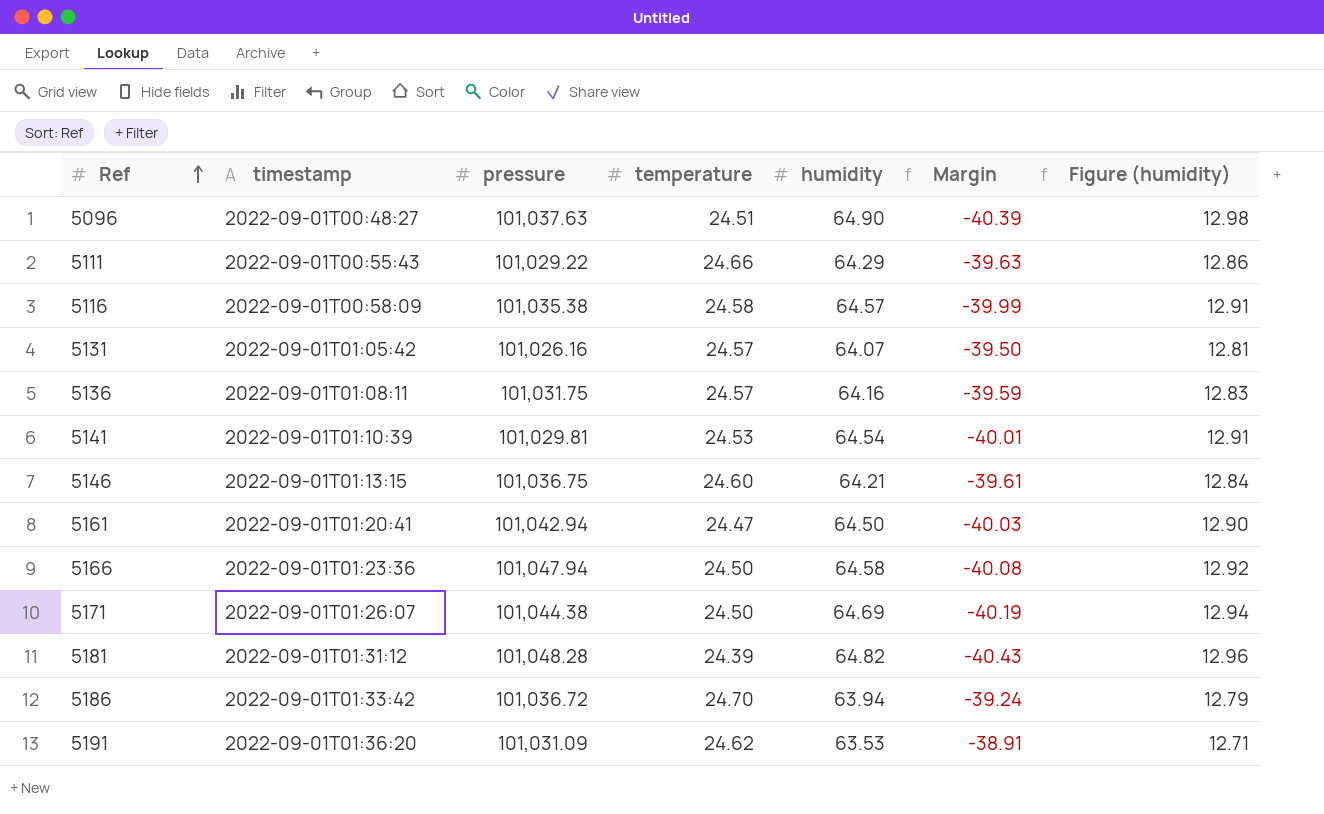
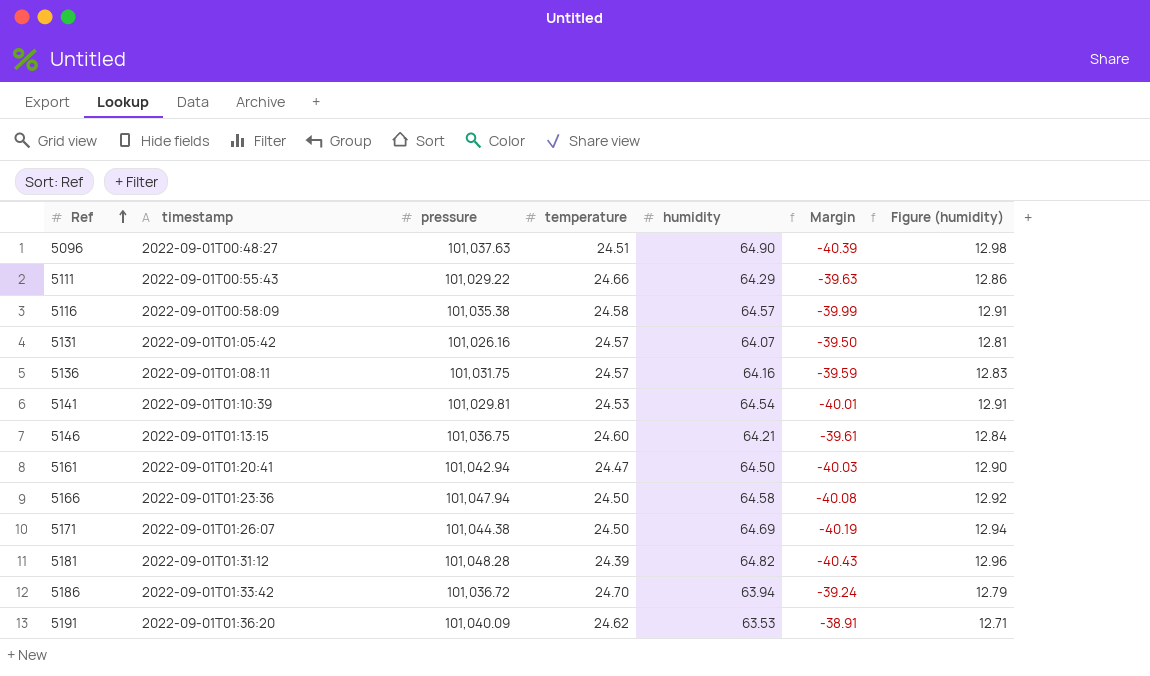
5191 | pressure: 101,031.09 -> 101,040.09

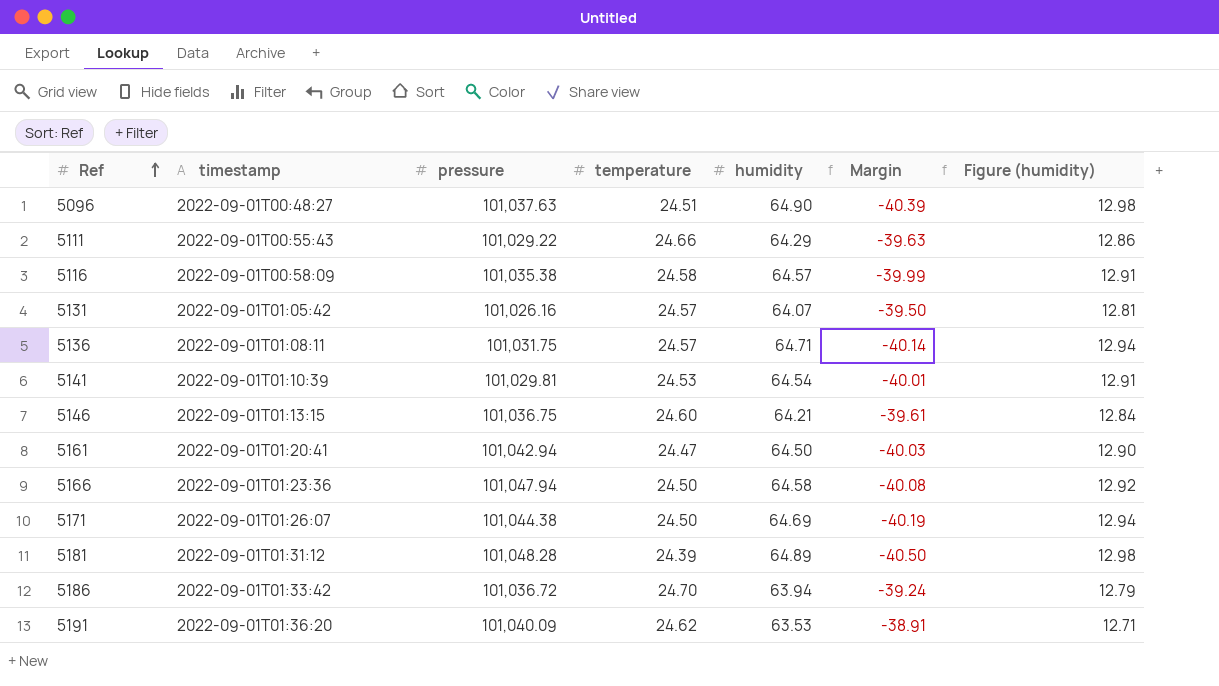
5136 | humidity: 64.16 -> 64.71
5136 | Margin: -39.59 -> -40.14
5136 | Figure (humidity): 12.83 -> 12.94
5181 | humidity: 64.82 -> 64.89
5181 | Margin: -40.43 -> -40.50
5181 | Figure (humidity): 12.96 -> 12.98

